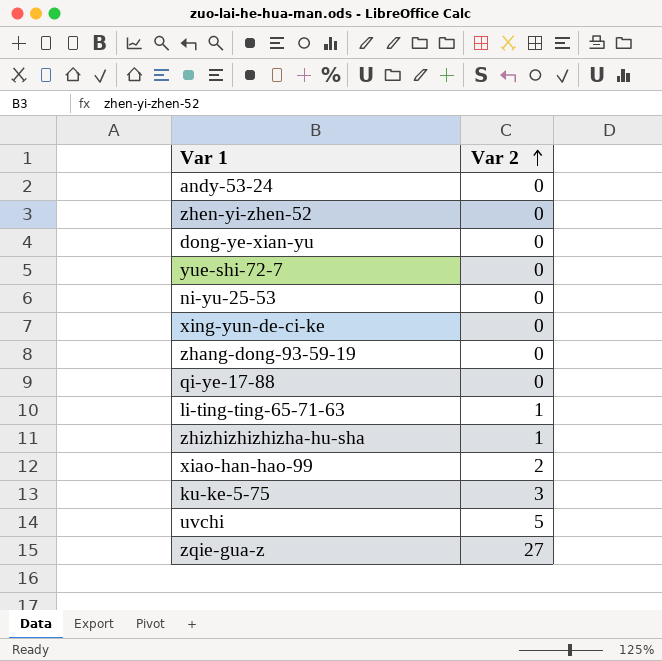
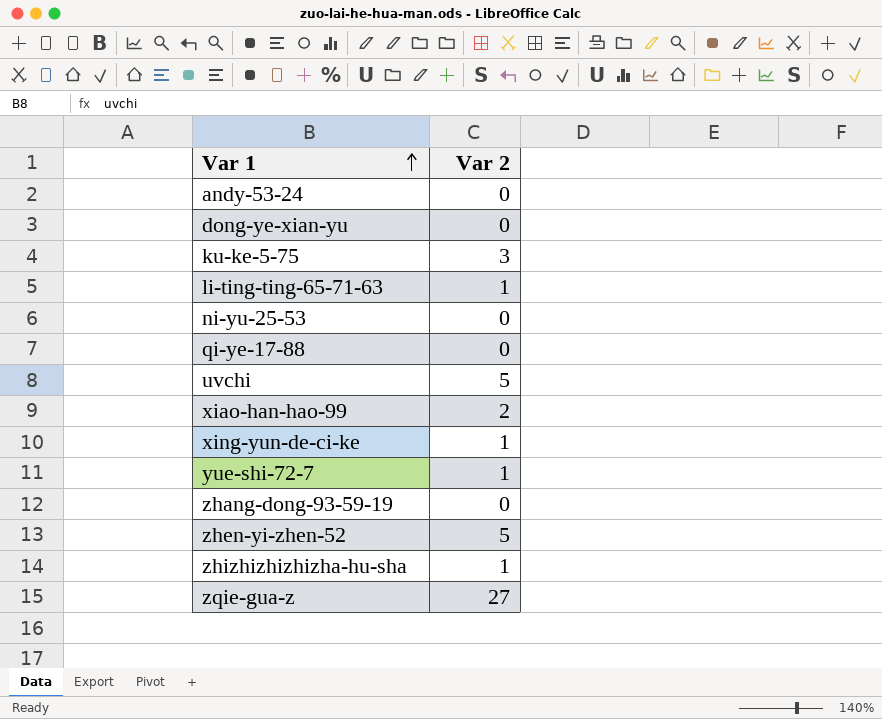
row order: Var 2 ascending -> Var 1 ascending
xing-yun-de-ci-ke | Var 2: 0 -> 1
yue-shi-72-7 | Var 2: 0 -> 1
zhen-yi-zhen-52 | Var 2: 0 -> 5

